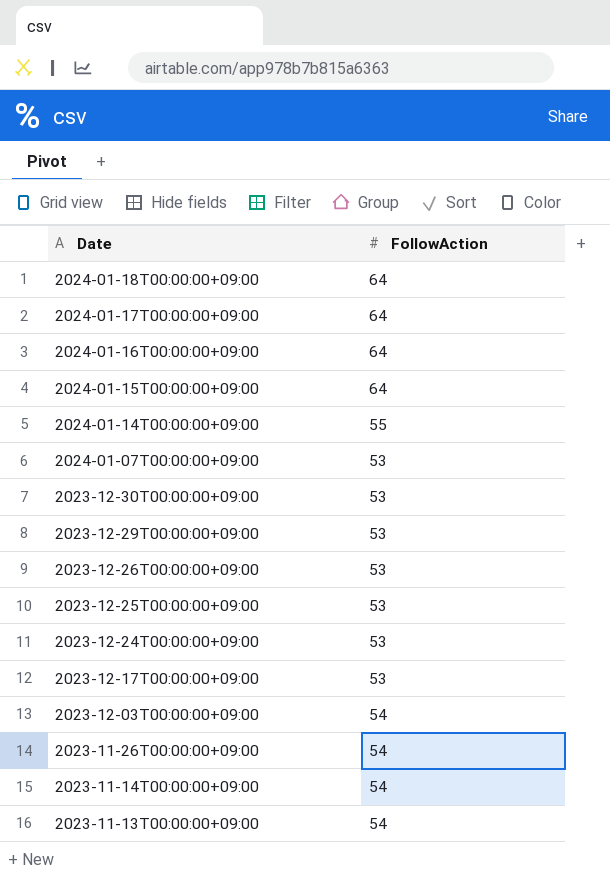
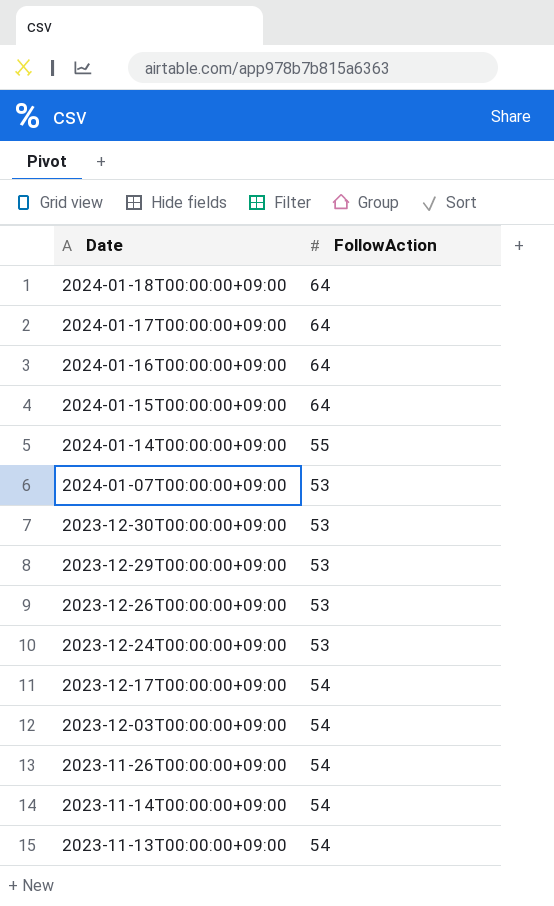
row 2023-12-25T00:00:00+09:00: 53 -> none
2023-12-17T00:00:00+09:00 | FollowAction: 53 -> 54

